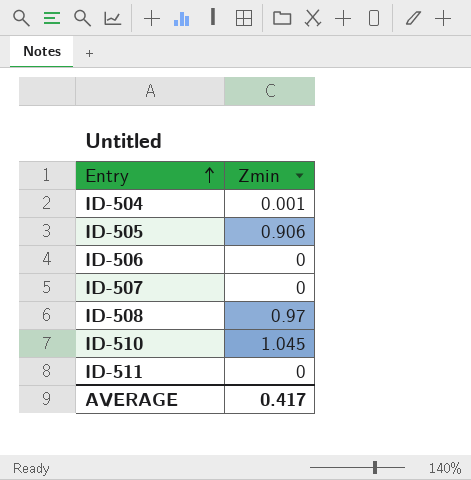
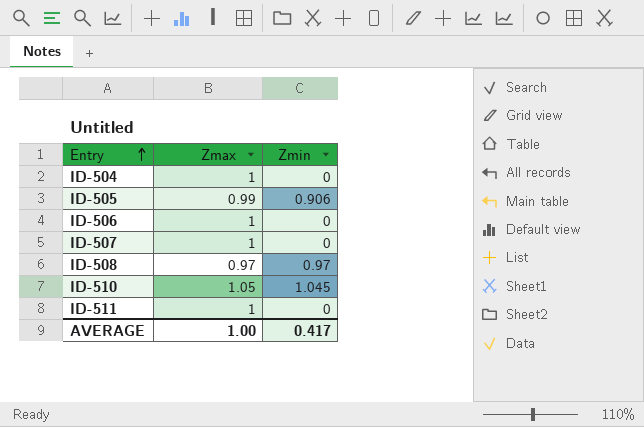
column Zmax | position: none -> 2
ID-504 | Zmin: 0.001 -> 0

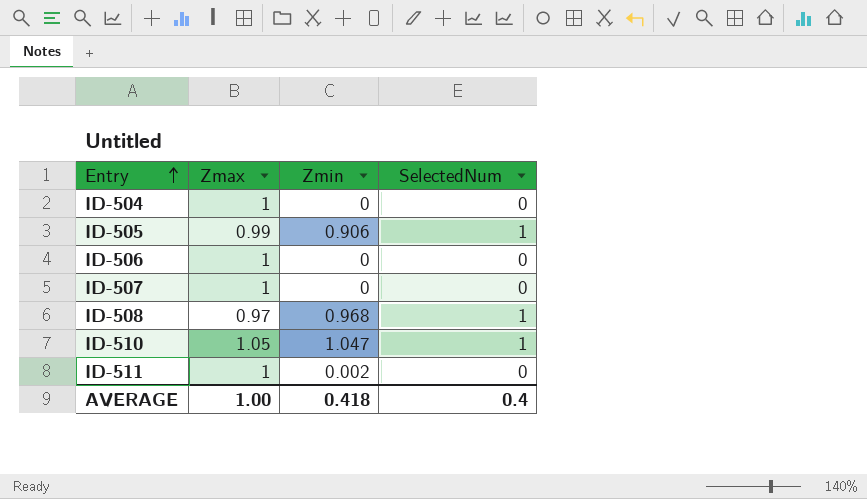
column SelectedNum | position: none -> 4
ID-508 | Zmin: 0.97 -> 0.968
ID-510 | Zmin: 1.045 -> 1.047
ID-511 | Zmin: 0 -> 0.002
AVERAGE | Zmin: 0.417 -> 0.418

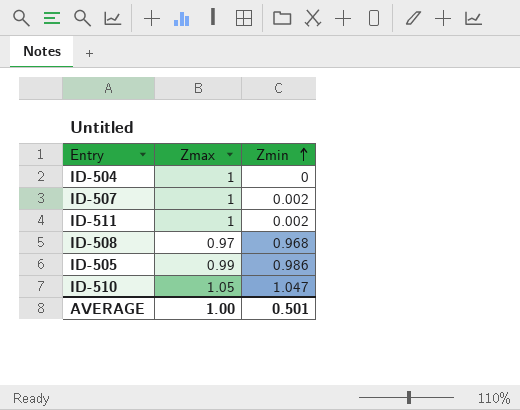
row order: Entry ascending -> Zmin ascending
column SelectedNum | position: 4 -> none
row ID-506: 1 | 0 | 0 -> none
ID-507 | Zmin: 0 -> 0.002
ID-505 | Zmin: 0.906 -> 0.986
AVERAGE | Zmin: 0.418 -> 0.501

